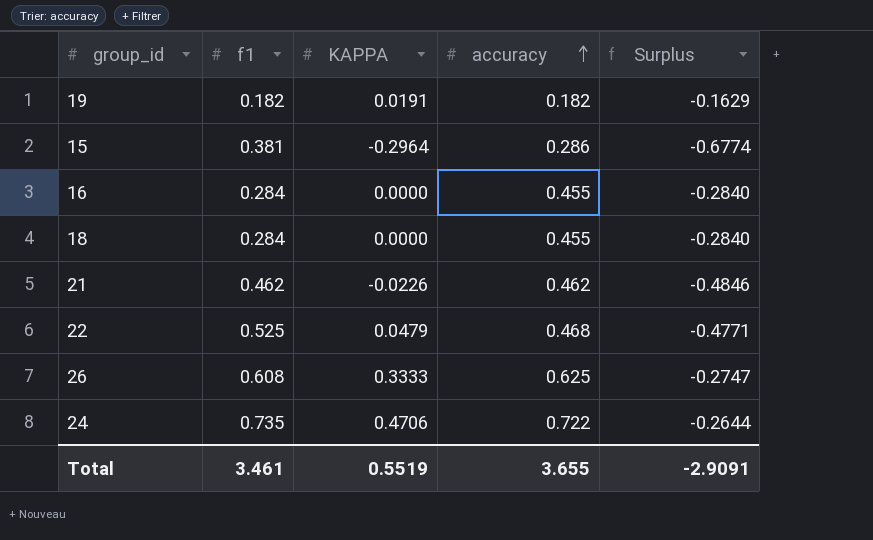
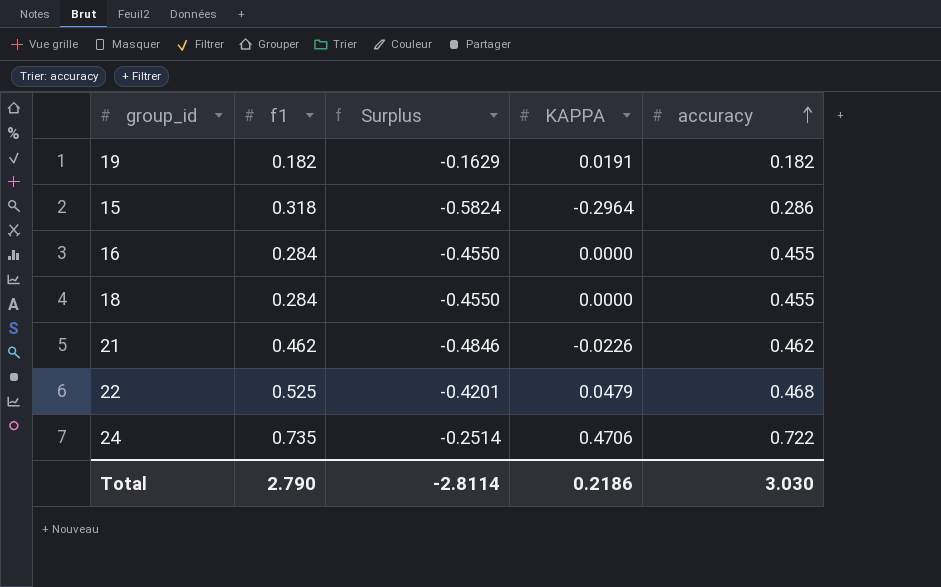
column Surplus | formula: [KAPPA] - [f1] -> [KAPPA] - [accuracy]
column Surplus | position: 5 -> 3
row 26: 0.608 | 0.3333 | 0.625 | -0.2747 -> none
15 | f1: 0.381 -> 0.318
Total | f1: 3.461 -> 2.790
Total | Surplus: -2.9091 -> -2.8114
Total | KAPPA: 0.5519 -> 0.2186
Total | accuracy: 3.655 -> 3.030

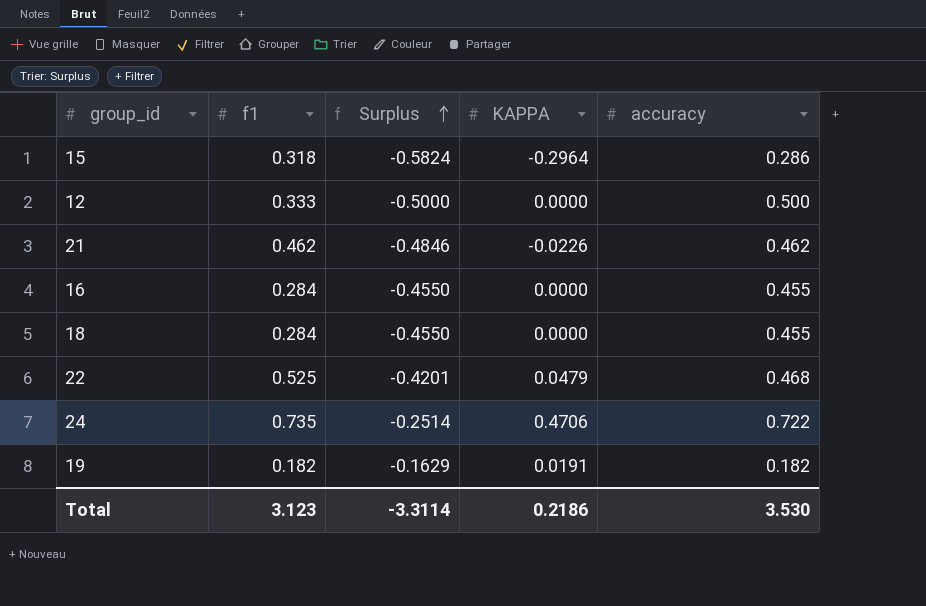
row order: accuracy ascending -> Surplus ascending
row 12: none -> 0.333 | -0.5000 | 0.0000 | 0.500
Total | f1: 2.790 -> 3.123
Total | Surplus: -2.8114 -> -3.3114
Total | accuracy: 3.030 -> 3.530

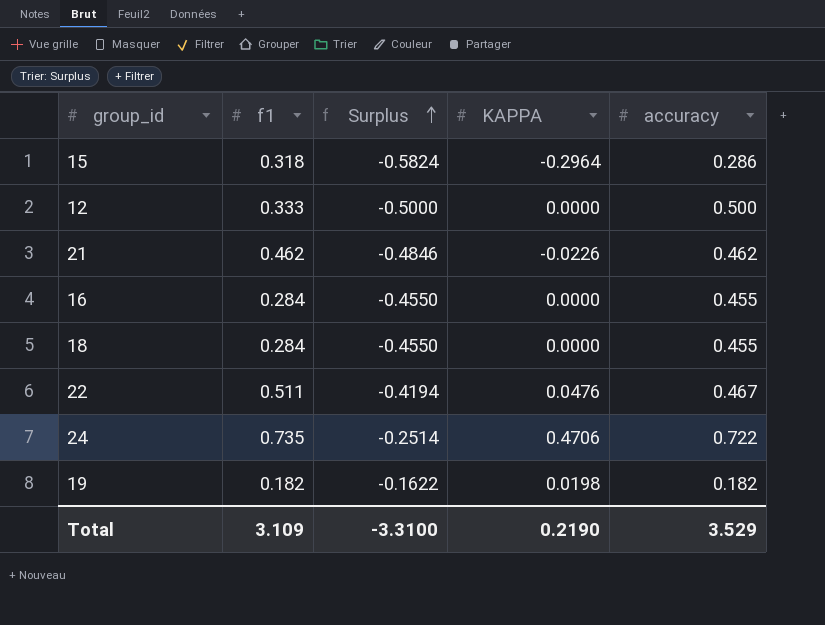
22 | f1: 0.525 -> 0.511
22 | Surplus: -0.4201 -> -0.4194
22 | KAPPA: 0.0479 -> 0.0476
22 | accuracy: 0.468 -> 0.467
19 | Surplus: -0.1629 -> -0.1622
19 | KAPPA: 0.0191 -> 0.0198
Total | f1: 3.123 -> 3.109
Total | Surplus: -3.3114 -> -3.3100
Total | KAPPA: 0.2186 -> 0.2190
Total | accuracy: 3.530 -> 3.529

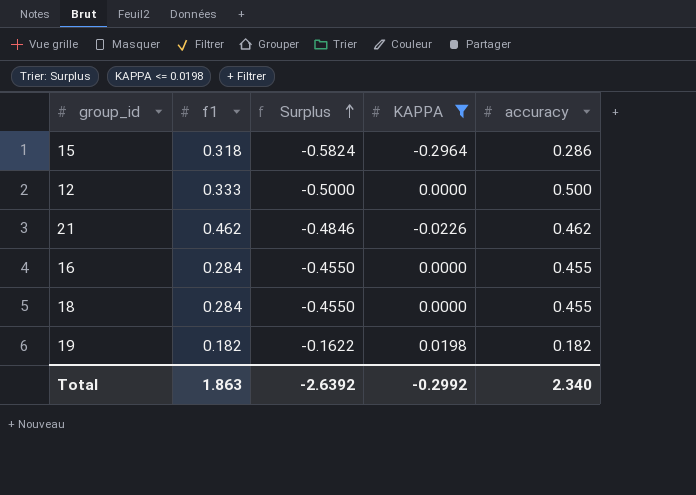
filter: none -> KAPPA <= 0.0198
Total | f1: 3.109 -> 1.863
Total | Surplus: -3.3100 -> -2.6392
Total | KAPPA: 0.2190 -> -0.2992
Total | accuracy: 3.529 -> 2.340

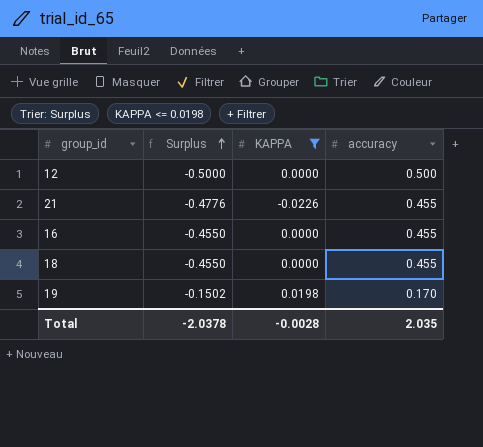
column f1 | position: 2 -> none
row 15: 0.318 | -0.5824 | -0.2964 | 0.286 -> none
21 | Surplus: -0.4846 -> -0.4776
21 | accuracy: 0.462 -> 0.455
19 | Surplus: -0.1622 -> -0.1502
19 | accuracy: 0.182 -> 0.170
Total | Surplus: -2.6392 -> -2.0378
Total | KAPPA: -0.2992 -> -0.0028
Total | accuracy: 2.340 -> 2.035

